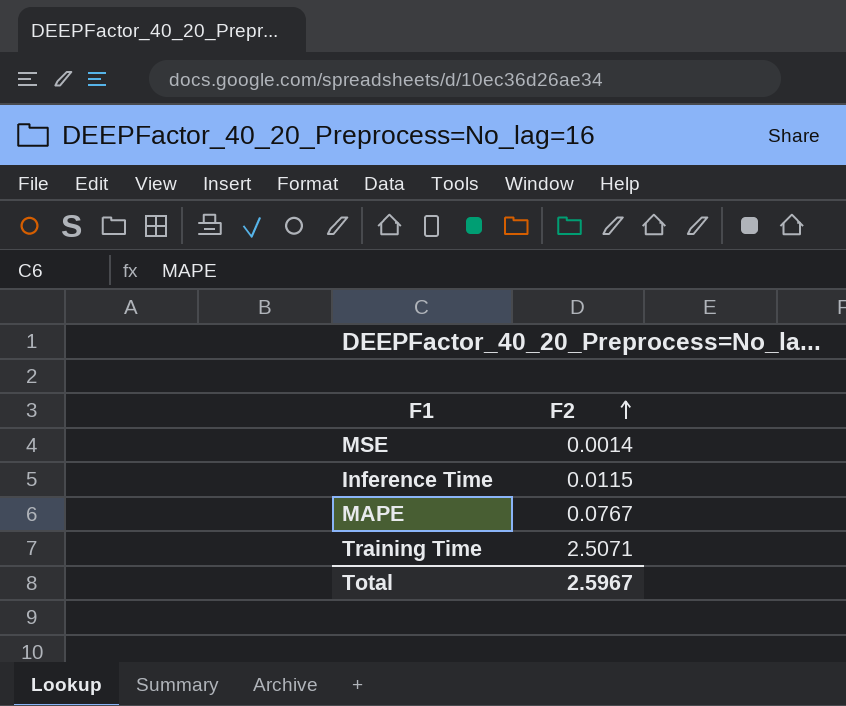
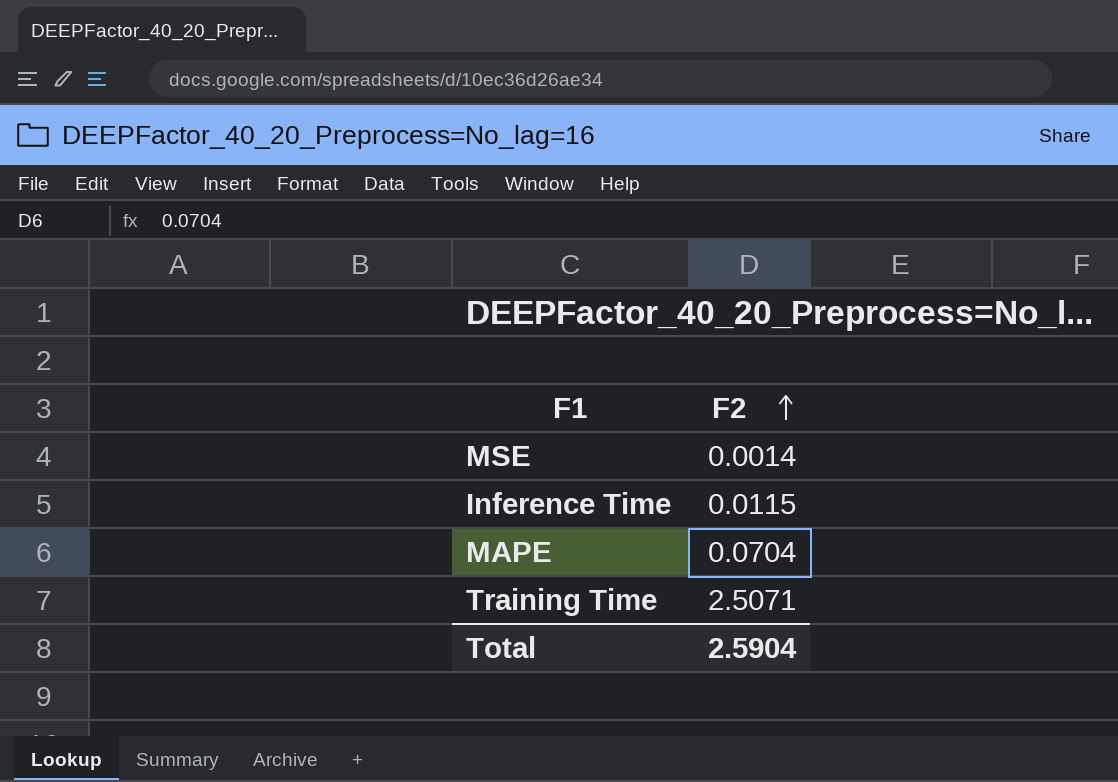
MAPE | F2: 0.0767 -> 0.0704
Total | F2: 2.5967 -> 2.5904

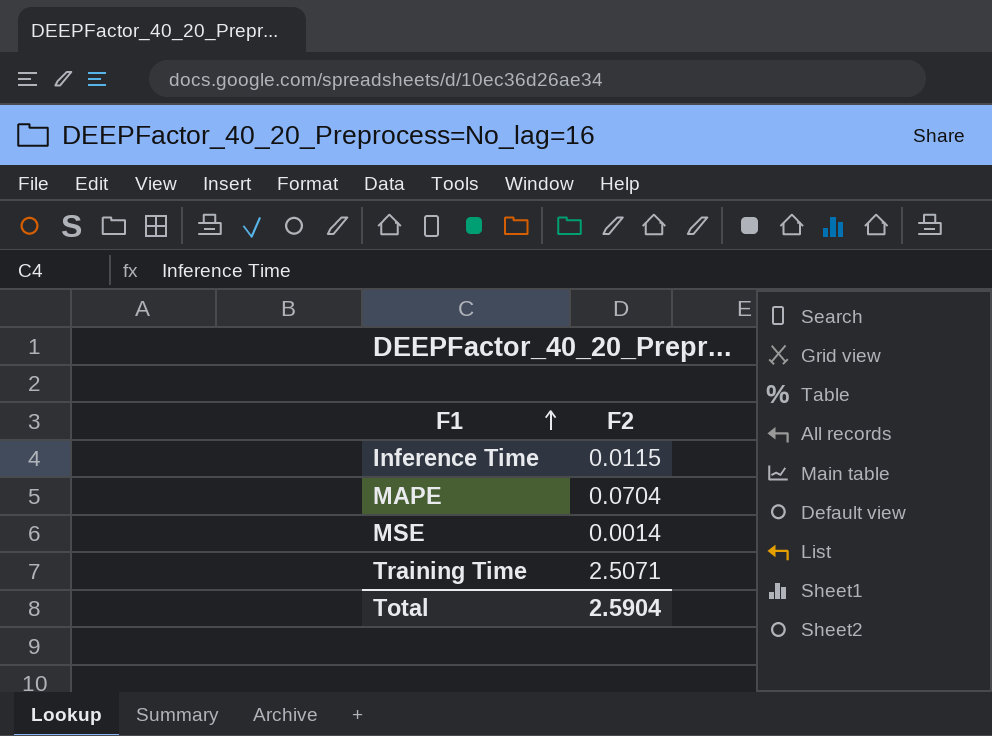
row order: F2 ascending -> F1 ascending

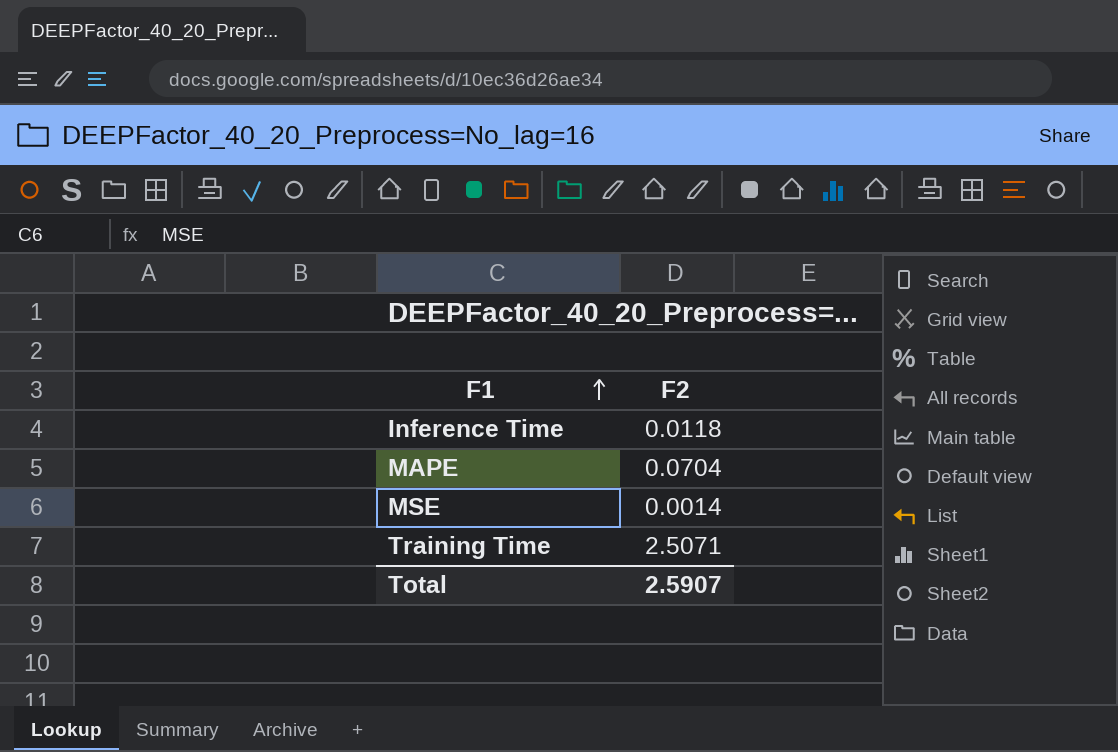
Inference Time | F2: 0.0115 -> 0.0118
Total | F2: 2.5904 -> 2.5907

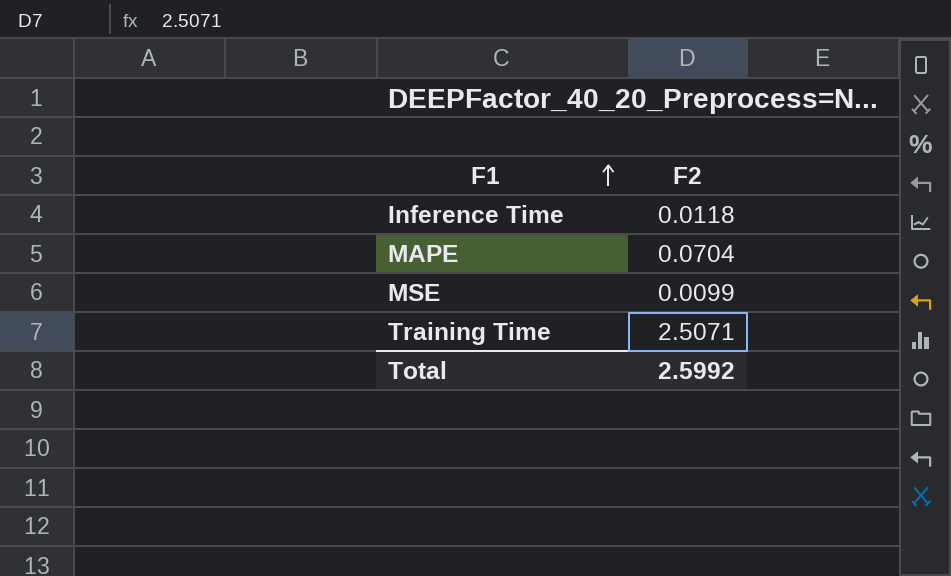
MSE | F2: 0.0014 -> 0.0099
Total | F2: 2.5907 -> 2.5992

